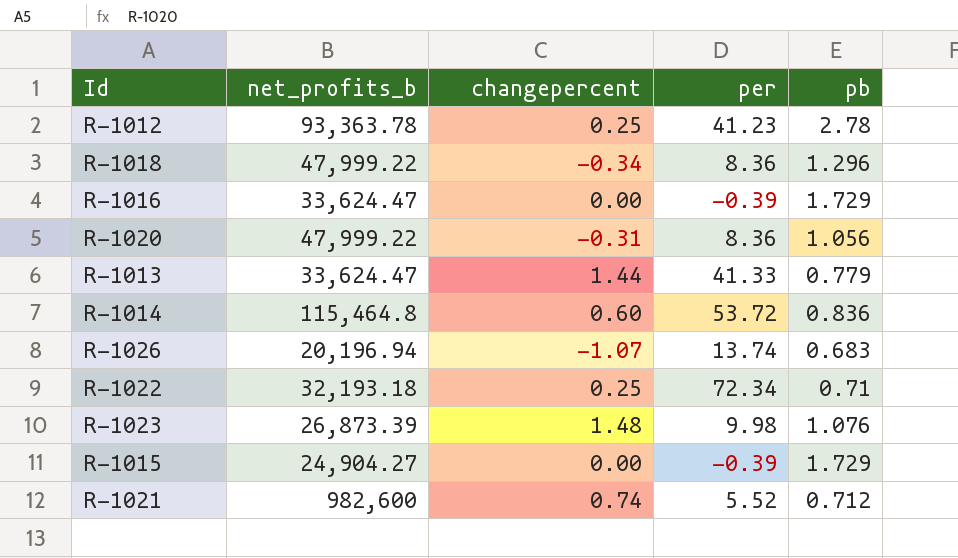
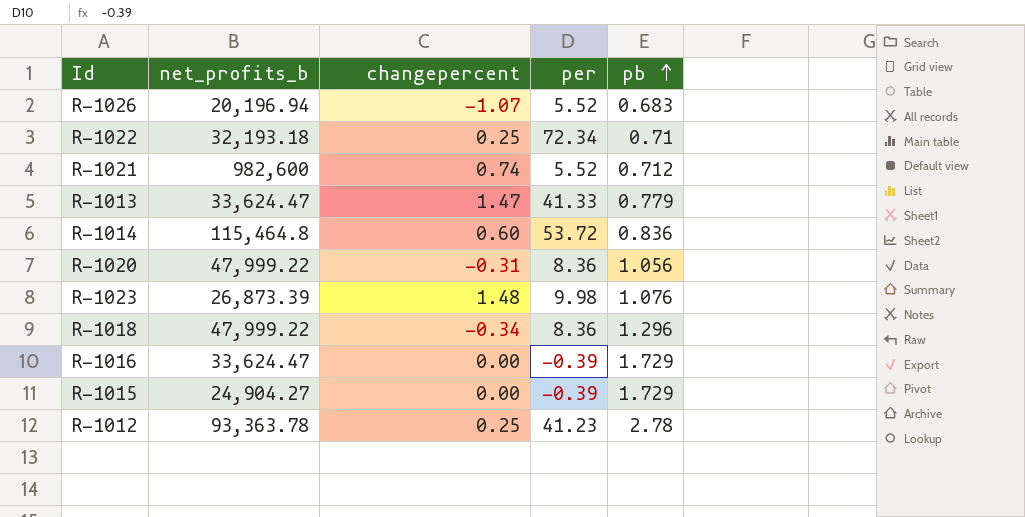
row order: none -> pb ascending
R-1026 | per: 13.74 -> 5.52
R-1013 | changepercent: 1.44 -> 1.47

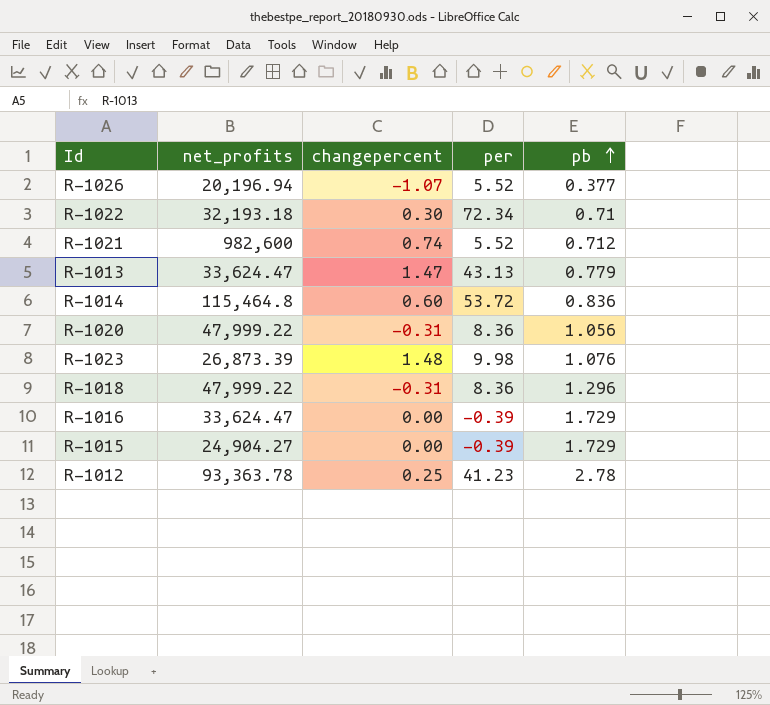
column name: net_profits_b -> net_profits
R-1026 | pb: 0.683 -> 0.377
R-1022 | changepercent: 0.25 -> 0.30
R-1013 | per: 41.33 -> 43.13
R-1018 | changepercent: -0.34 -> -0.31

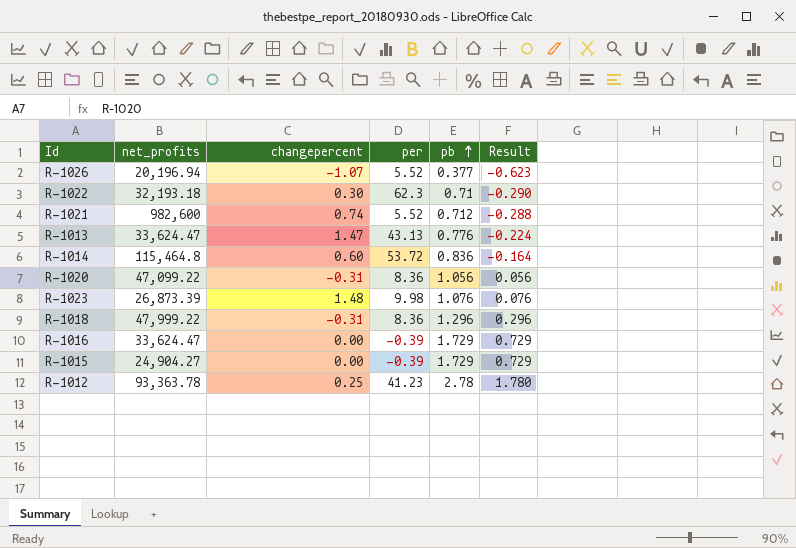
column Result | formula: none -> [pb] - 1
R-1022 | per: 72.34 -> 62.3
R-1013 | pb: 0.779 -> 0.776
R-1020 | net_profits: 47,999.22 -> 47,099.22

